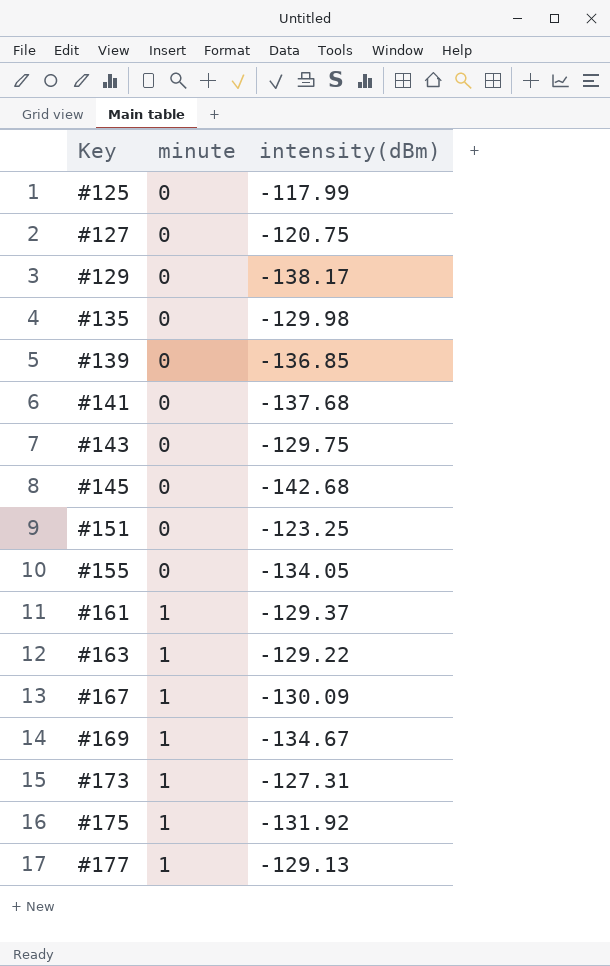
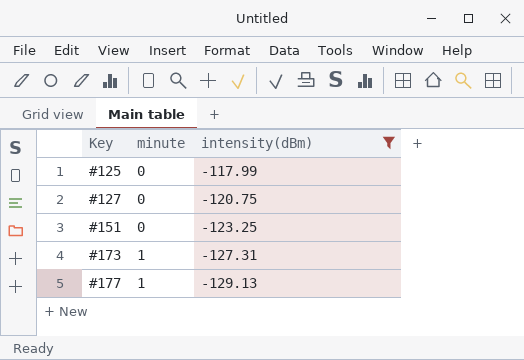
filter: none -> intensity(dBm) >= -129.13

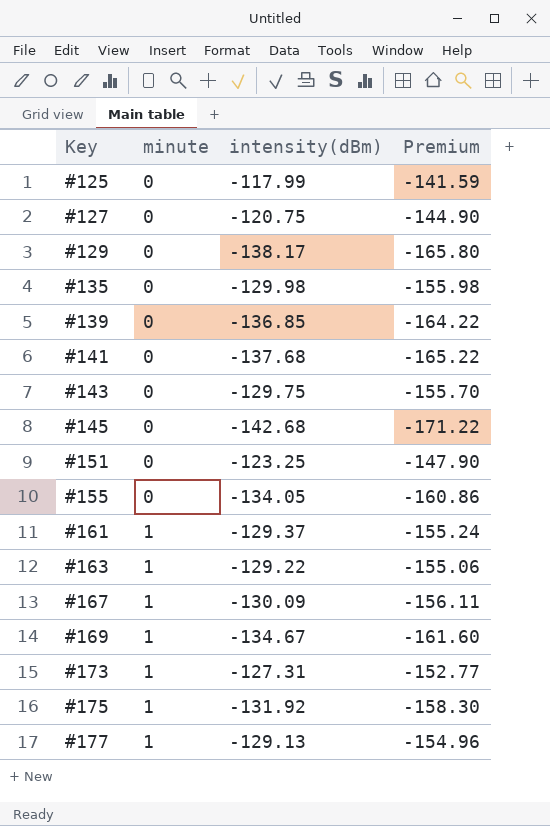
filter: intensity(dBm) >= -129.13 -> none
column Premium | formula: none -> [intensity(dBm)] * 1.2

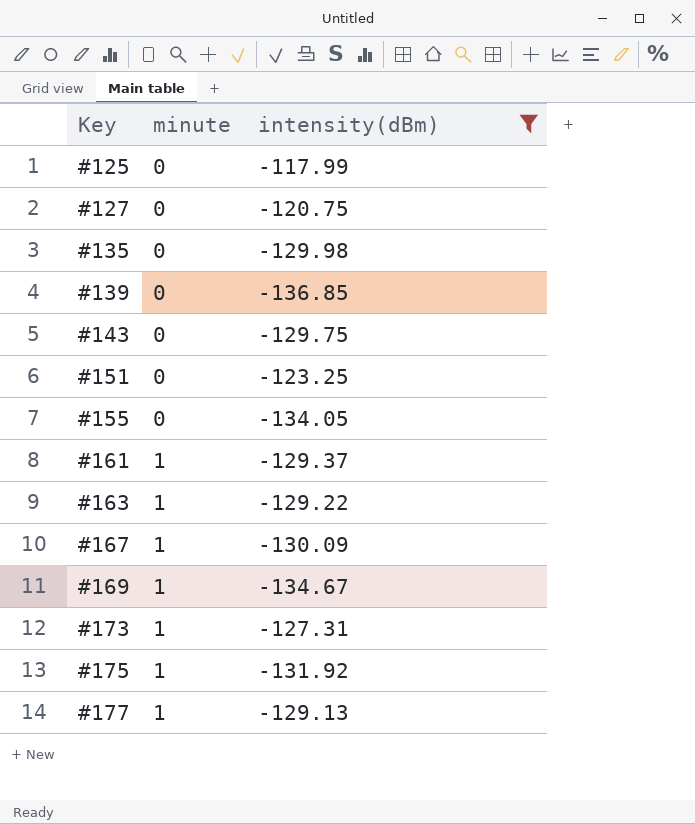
filter: none -> intensity(dBm) >= -136.85
column Premium | formula: [intensity(dBm)] * 1.2 -> none

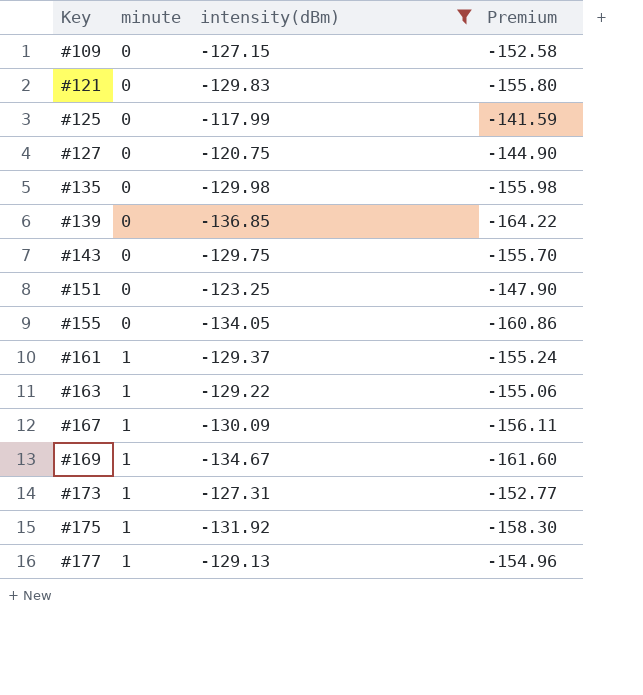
column Premium | formula: none -> [intensity(dBm)] * 1.2
row #109: none -> 0 | -127.15 | -152.58
row #121: none -> 0 | -129.83 | -155.80

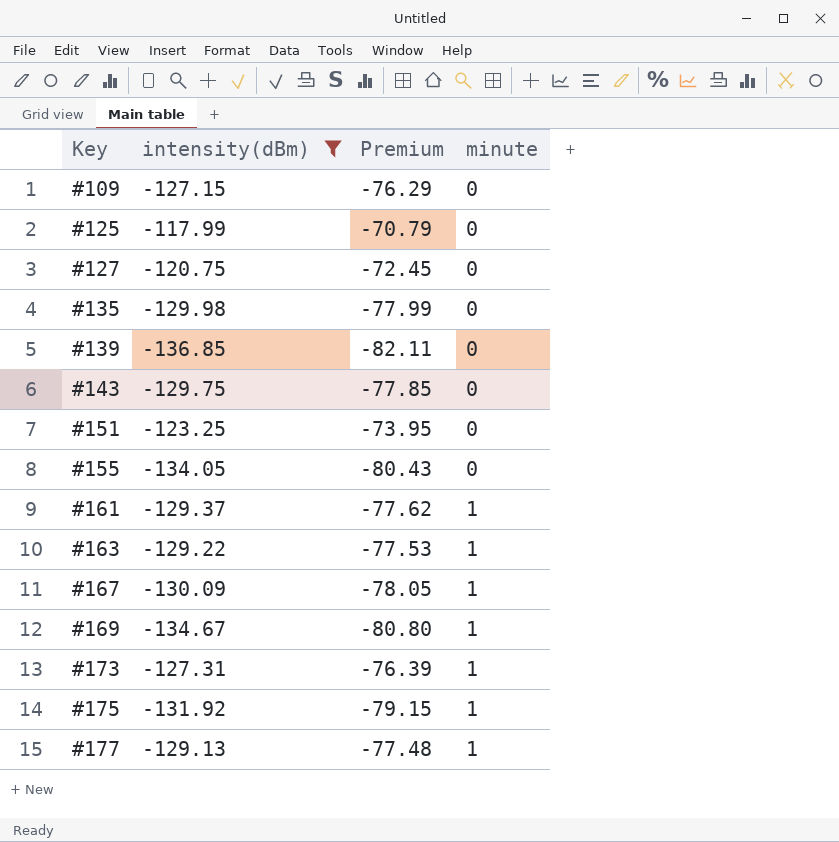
column Premium | formula: [intensity(dBm)] * 1.2 -> [intensity(dBm)] * 0.6
column minute | position: 2 -> 4
row #121: 0 | -129.83 | -155.80 -> none

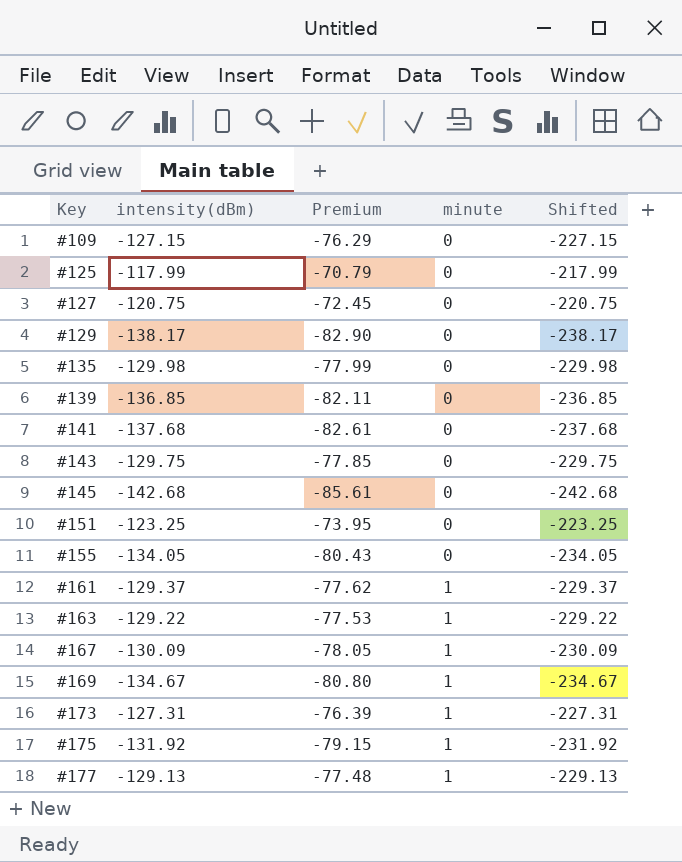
filter: intensity(dBm) >= -136.85 -> none
column Shifted | formula: none -> [intensity(dBm)] - 100

